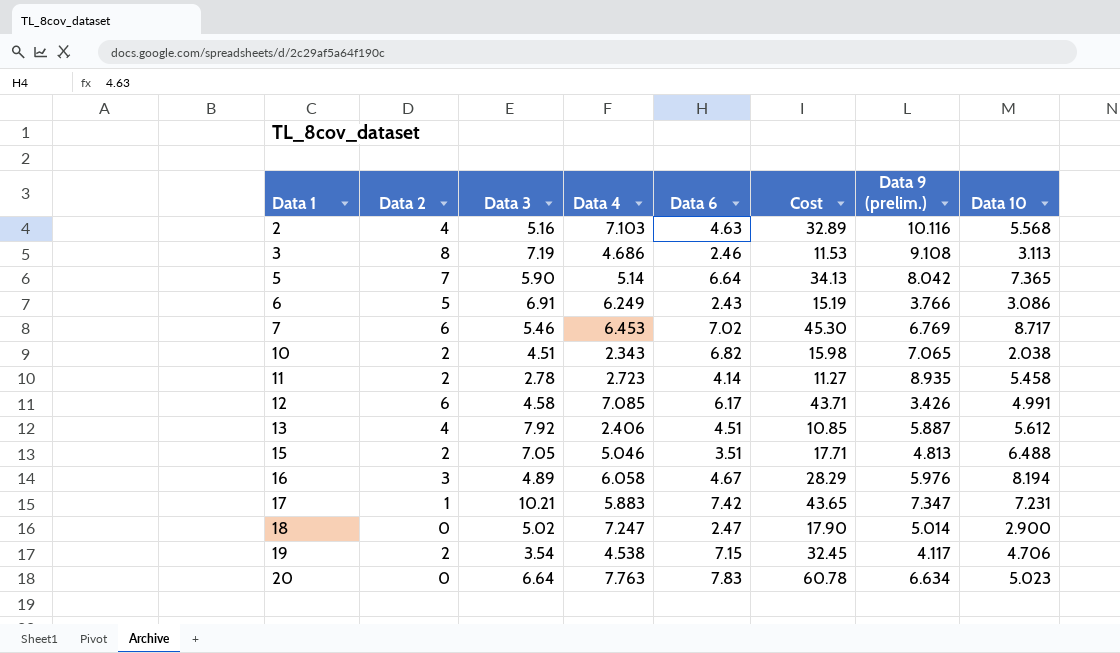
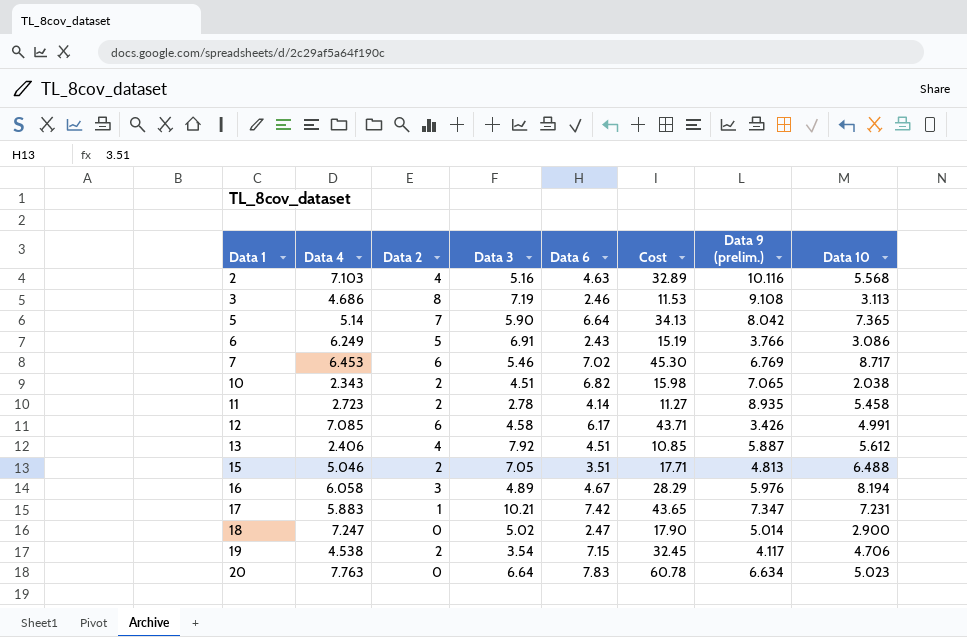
column Data 4 | position: 4 -> 2

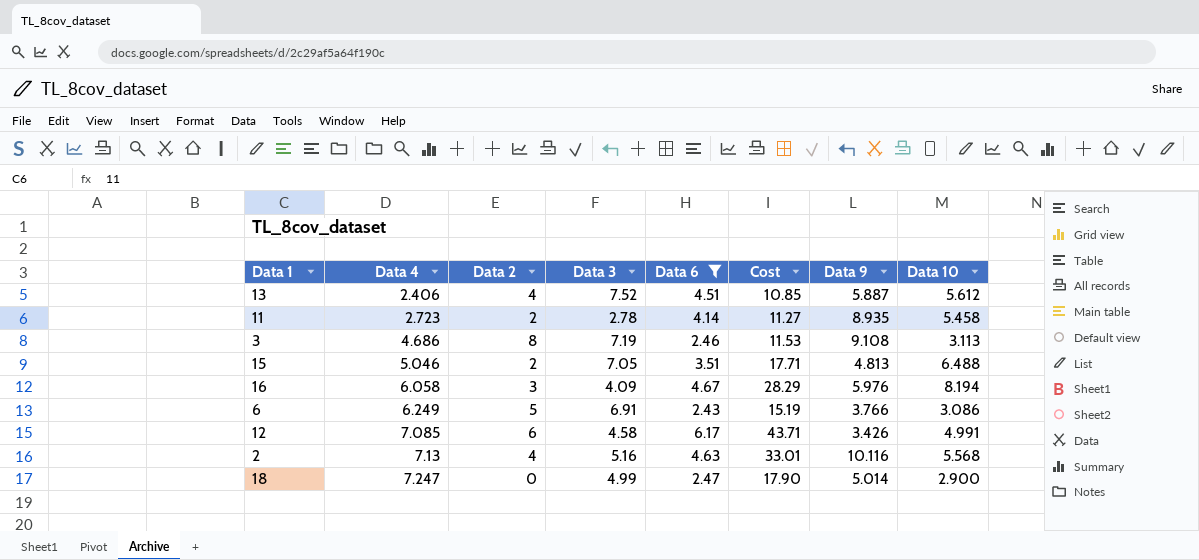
filter: none -> Data 6 <= 6.17
row order: Data 1 ascending -> Data 4 ascending
column name: Data 9 (prelim.) -> Data 9
13 | Data 3: 7.92 -> 7.52
16 | Data 3: 4.89 -> 4.09
2 | Data 4: 7.103 -> 7.13
2 | Cost: 32.89 -> 33.01
18 | Data 3: 5.02 -> 4.99

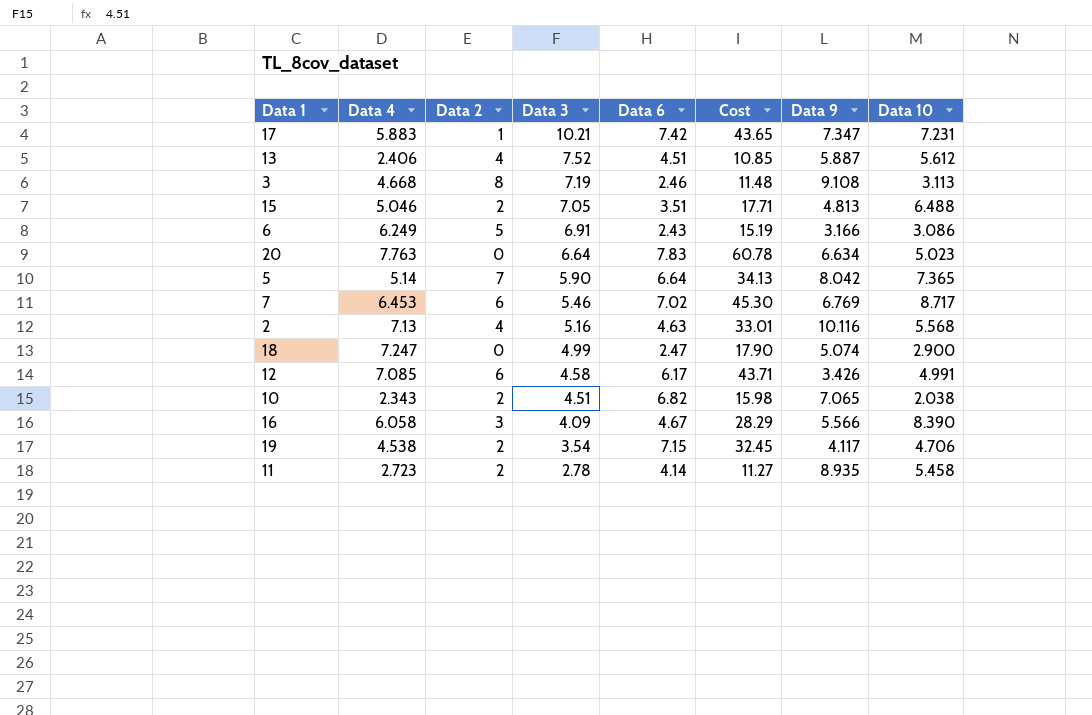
filter: Data 6 <= 6.17 -> none
row order: Data 4 ascending -> Data 3 descending
3 | Data 4: 4.686 -> 4.668
3 | Cost: 11.53 -> 11.48
6 | Data 9: 3.766 -> 3.166
18 | Data 9: 5.014 -> 5.074
16 | Data 9: 5.976 -> 5.566
16 | Data 10: 8.194 -> 8.390

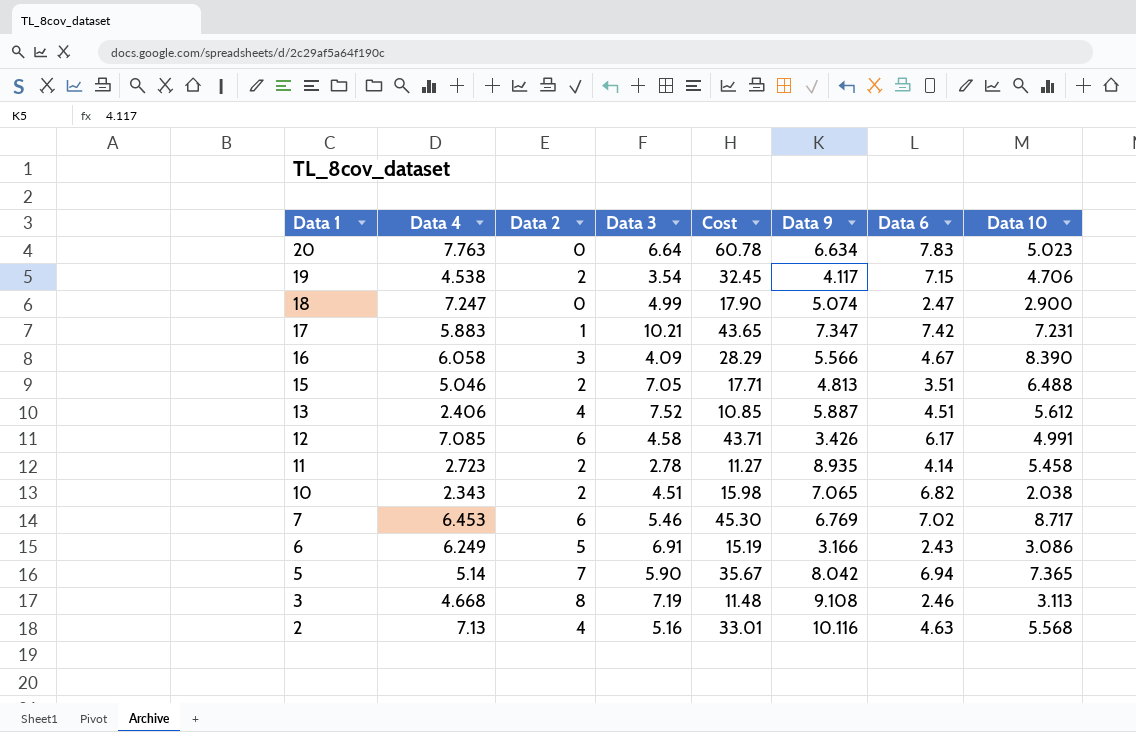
row order: Data 3 descending -> Data 1 descending
column Data 6 | position: 5 -> 7
5 | Cost: 34.13 -> 35.67
5 | Data 6: 6.64 -> 6.94

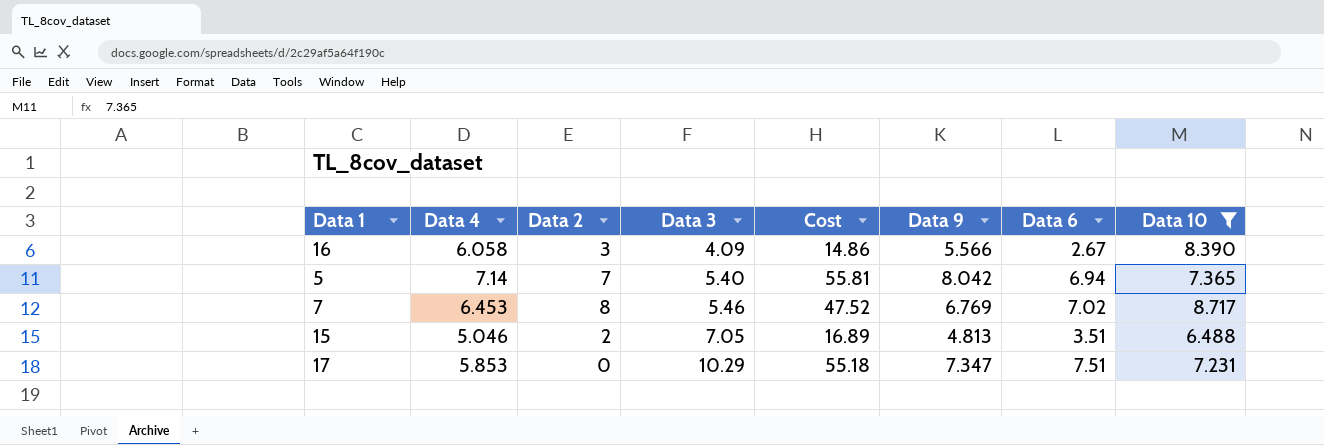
filter: none -> Data 10 >= 6.488
row order: Data 1 descending -> Data 3 ascending
column Cost | formula: [Data 4] * [Data 6] -> [Data 9] * [Data 6]
16 | Data 6: 4.67 -> 2.67
5 | Data 4: 5.14 -> 7.14
5 | Data 3: 5.90 -> 5.40
7 | Data 2: 6 -> 8
17 | Data 4: 5.883 -> 5.853
17 | Data 2: 1 -> 0
17 | Data 3: 10.21 -> 10.29
17 | Data 6: 7.42 -> 7.51

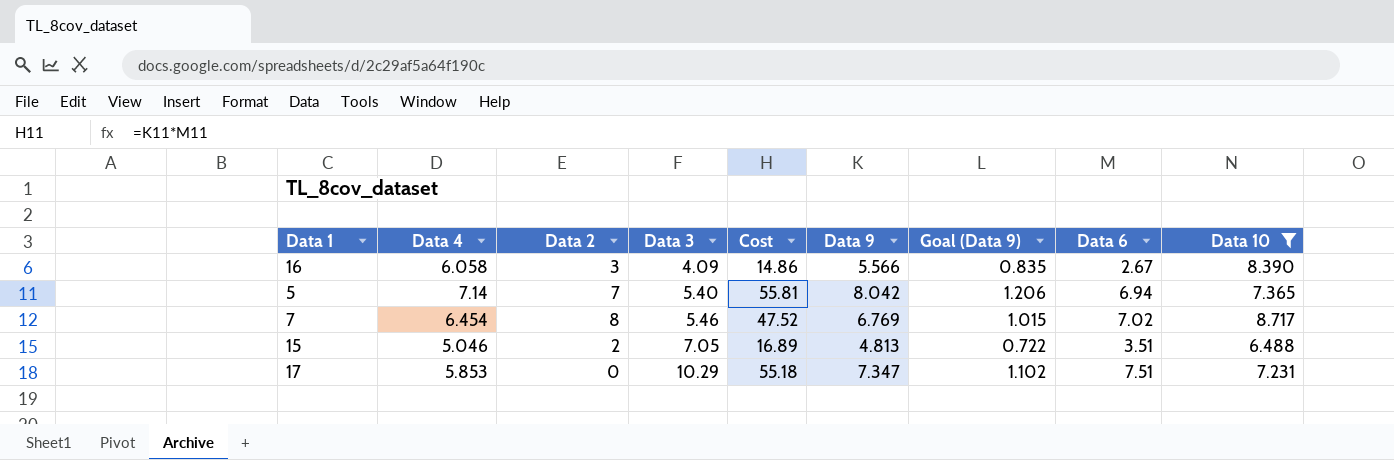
column Goal (Data 9) | formula: none -> [Data 9] * 0.15
7 | Data 4: 6.453 -> 6.454

